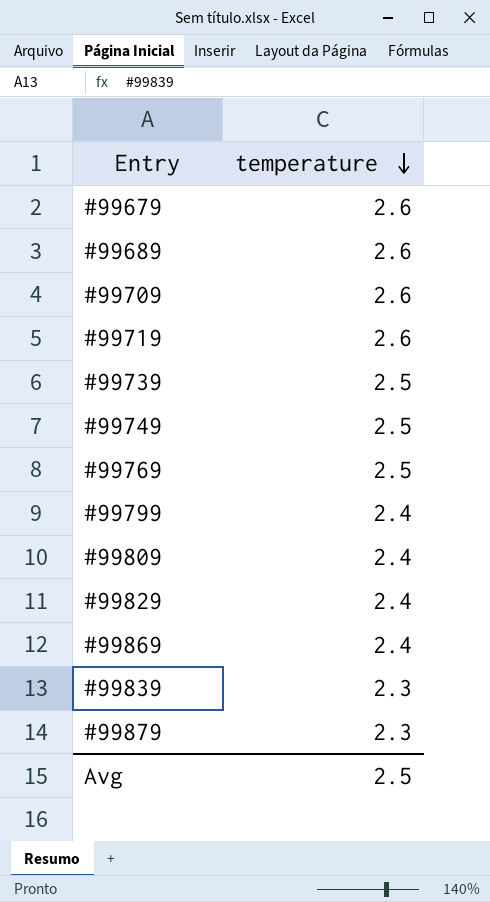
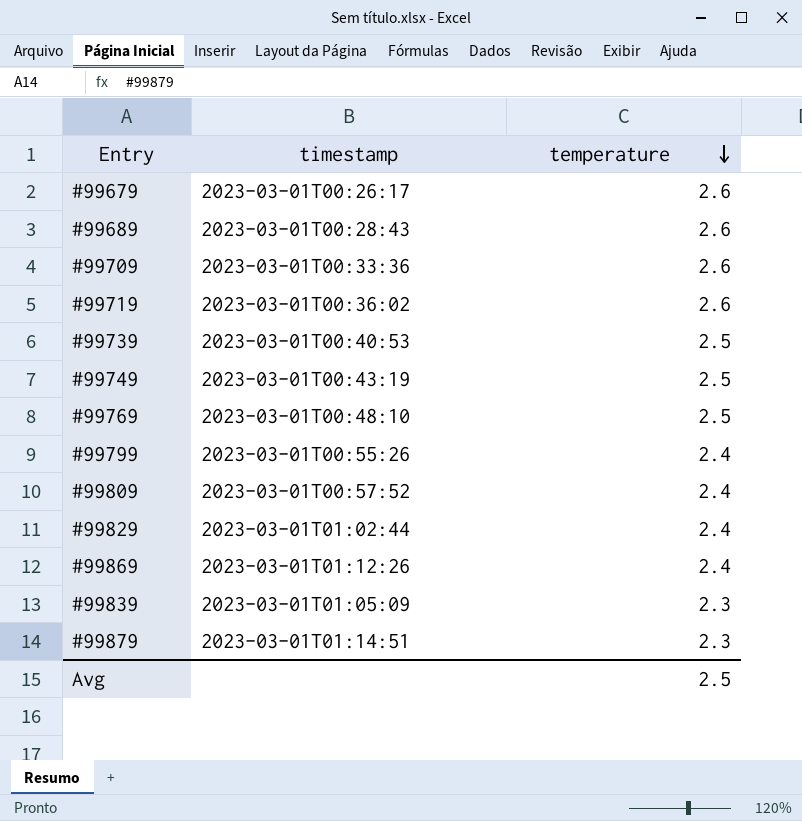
column timestamp | position: none -> 2

